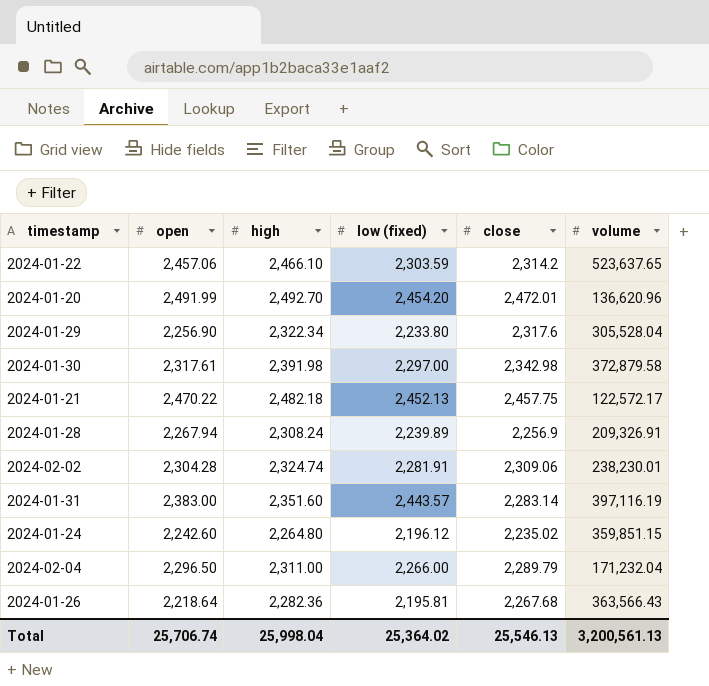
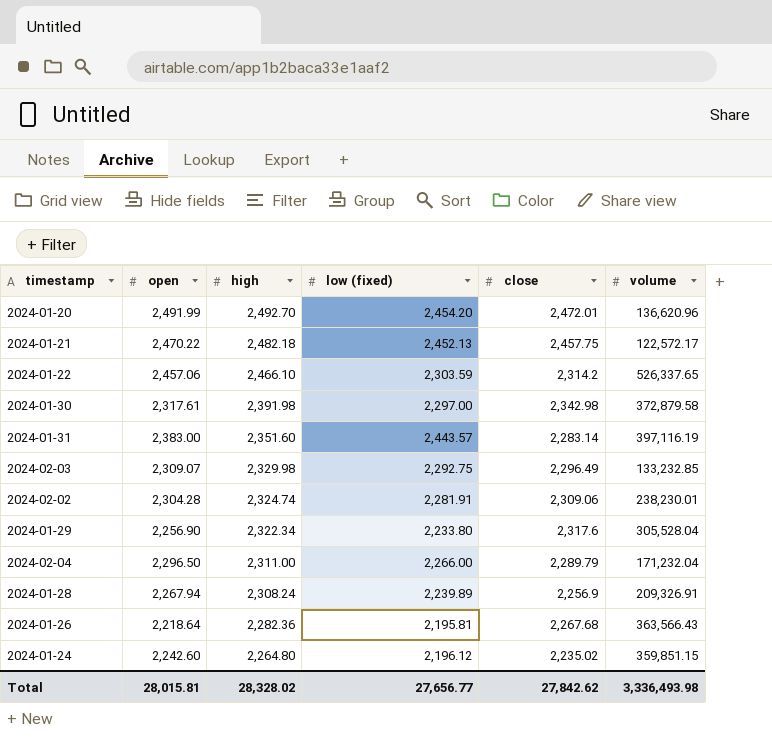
row order: none -> high descending
2024-01-22 | volume: 523,637.65 -> 526,337.65
row 2024-02-03: none -> 2,309.07 | 2,329.98 | 2,292.75 | 2,296.49 | 133,232.85
Total | open: 25,706.74 -> 28,015.81
Total | high: 25,998.04 -> 28,328.02
Total | low (fixed): 25,364.02 -> 27,656.77
Total | close: 25,546.13 -> 27,842.62
Total | volume: 3,200,561.13 -> 3,336,493.98

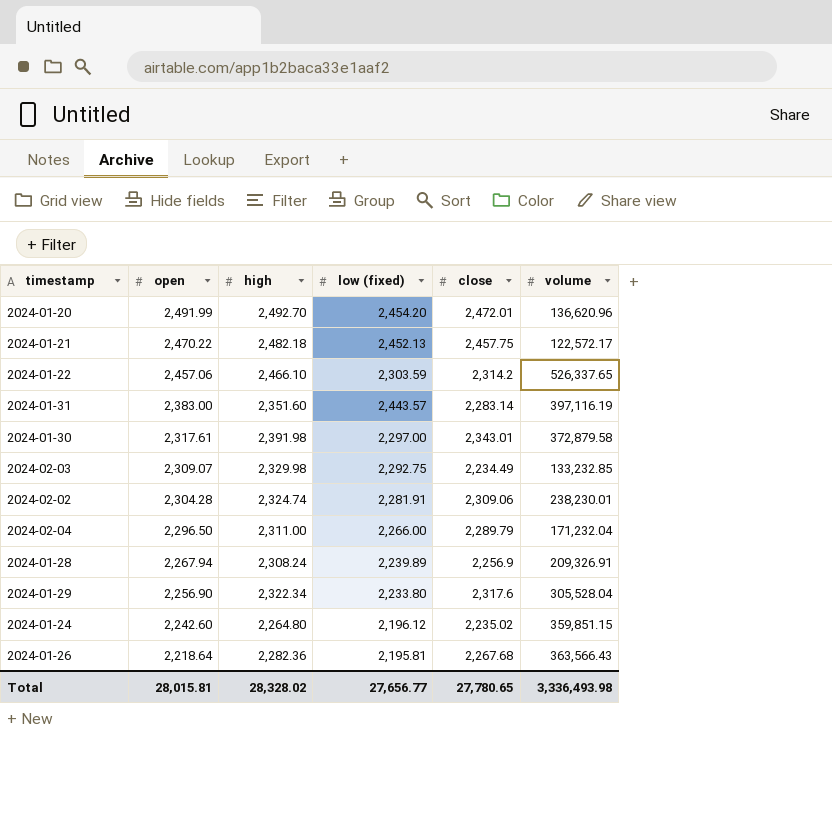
row order: high descending -> open descending
2024-01-30 | close: 2,342.98 -> 2,343.01
2024-02-03 | close: 2,296.49 -> 2,234.49
Total | close: 27,842.62 -> 27,780.65

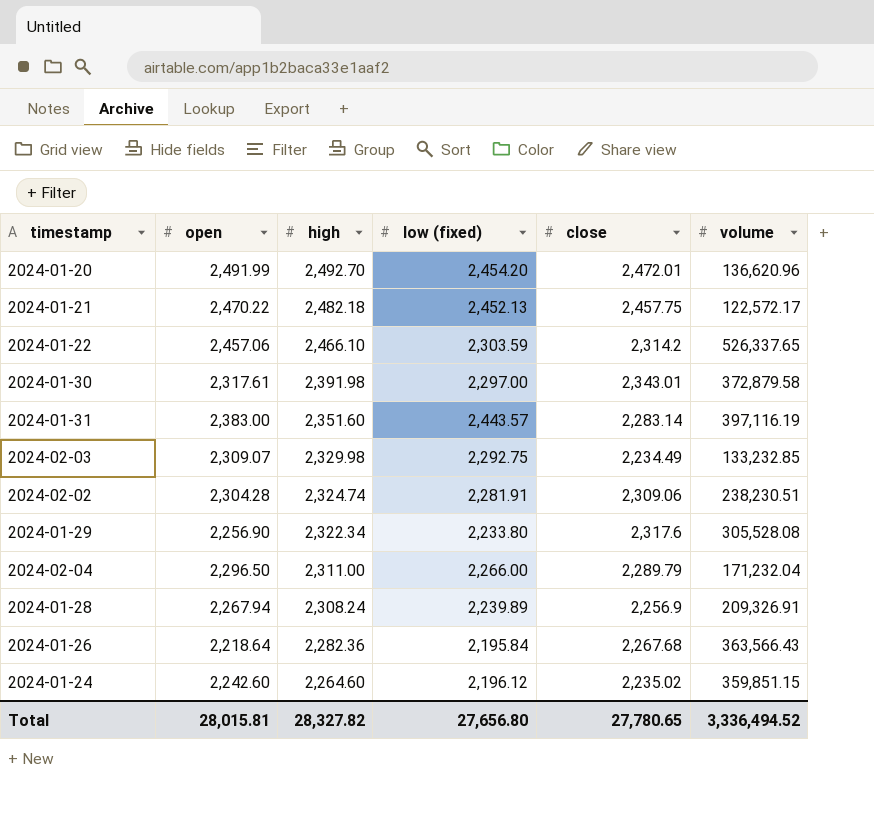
row order: open descending -> high descending
2024-02-02 | volume: 238,230.01 -> 238,230.51
2024-01-29 | volume: 305,528.04 -> 305,528.08
2024-01-26 | low (fixed): 2,195.81 -> 2,195.84
2024-01-24 | high: 2,264.80 -> 2,264.60
Total | high: 28,328.02 -> 28,327.82
Total | low (fixed): 27,656.77 -> 27,656.80
Total | volume: 3,336,493.98 -> 3,336,494.52

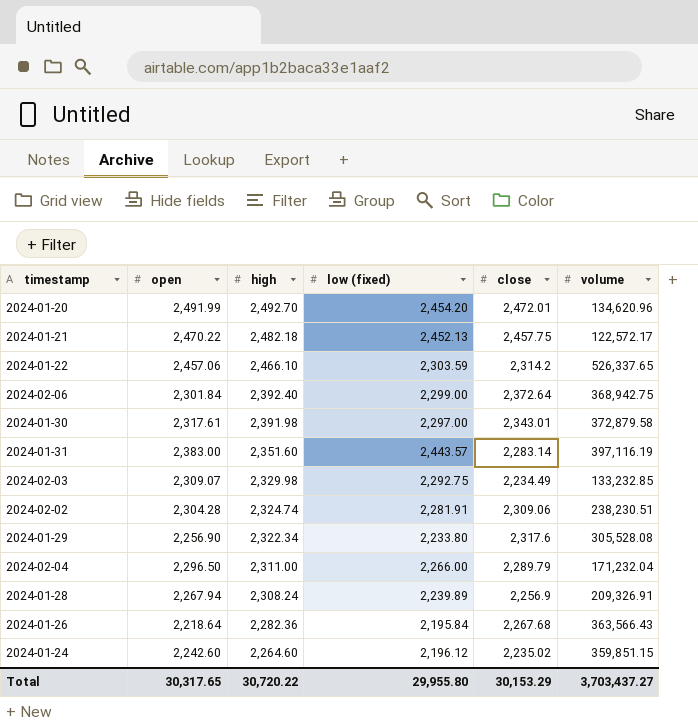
2024-01-20 | volume: 136,620.96 -> 134,620.96
row 2024-02-06: none -> 2,301.84 | 2,392.40 | 2,299.00 | 2,372.64 | 368,942.75
Total | open: 28,015.81 -> 30,317.65
Total | high: 28,327.82 -> 30,720.22
Total | low (fixed): 27,656.80 -> 29,955.80
Total | close: 27,780.65 -> 30,153.29
Total | volume: 3,336,494.52 -> 3,703,437.27

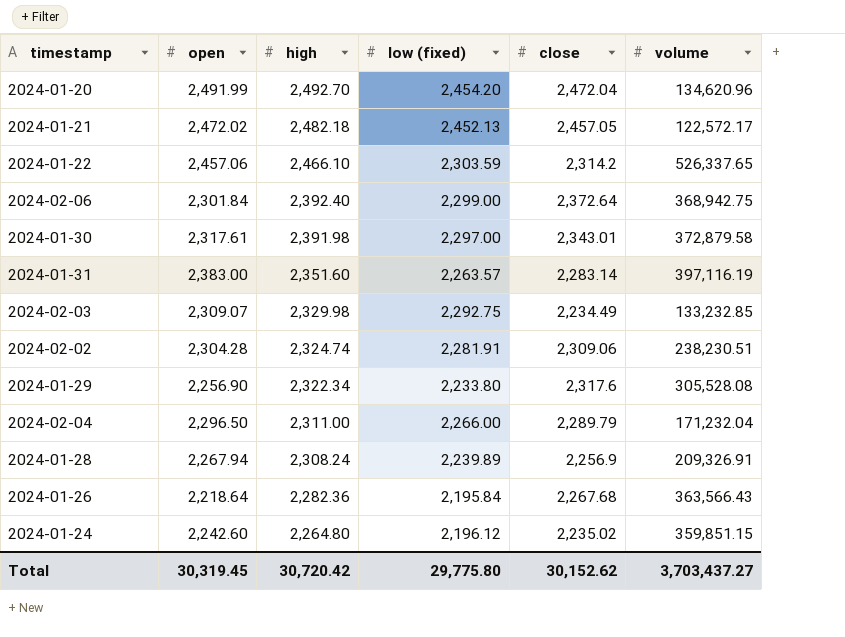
2024-01-20 | close: 2,472.01 -> 2,472.04
2024-01-21 | open: 2,470.22 -> 2,472.02
2024-01-21 | close: 2,457.75 -> 2,457.05
2024-01-31 | low (fixed): 2,443.57 -> 2,263.57
2024-01-24 | high: 2,264.60 -> 2,264.80
Total | open: 30,317.65 -> 30,319.45
Total | high: 30,720.22 -> 30,720.42
Total | low (fixed): 29,955.80 -> 29,775.80
Total | close: 30,153.29 -> 30,152.62

